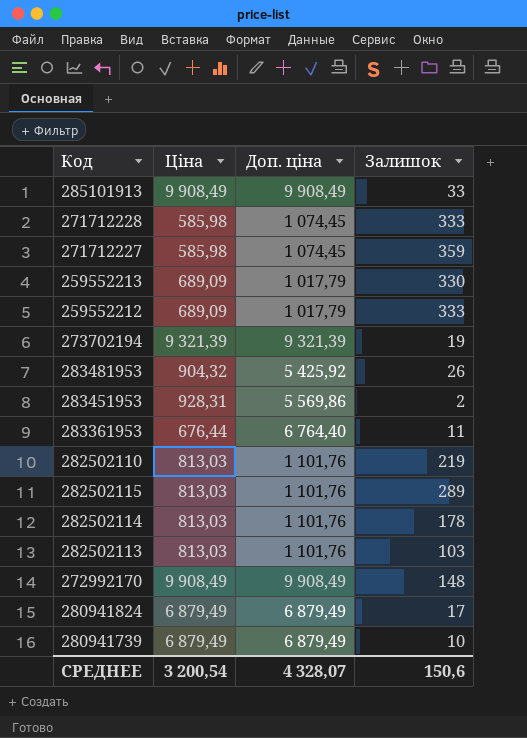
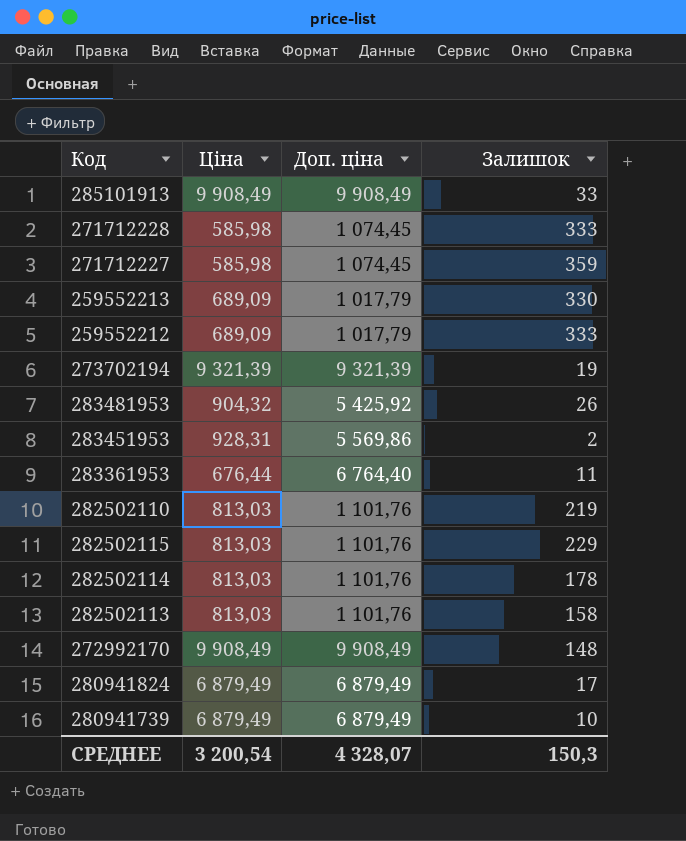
282502115 | Залишок: 289 -> 229
282502113 | Залишок: 103 -> 158
СРЕДНЕЕ | Залишок: 150,6 -> 150,3

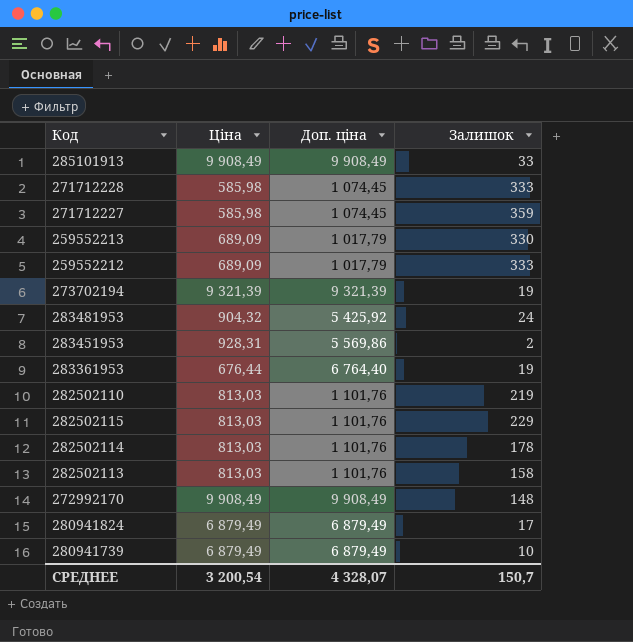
283481953 | Залишок: 26 -> 24
283361953 | Залишок: 11 -> 19
СРЕДНЕЕ | Залишок: 150,3 -> 150,7

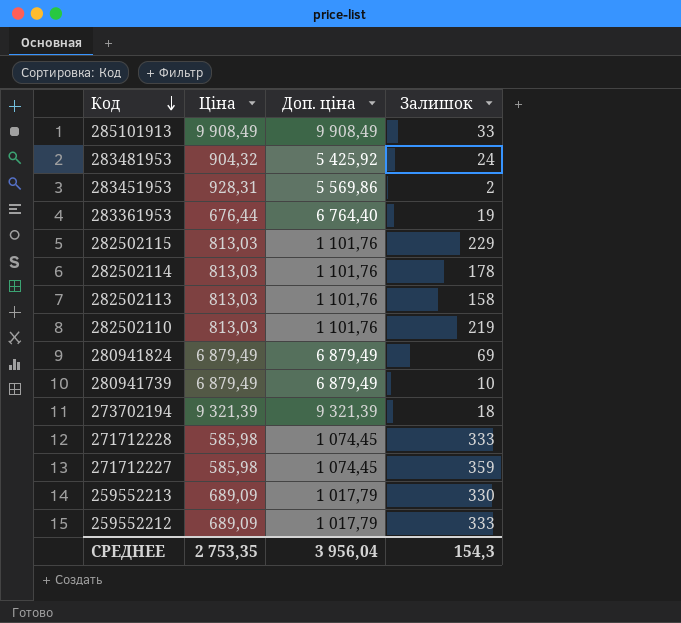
row order: none -> Код descending
row 272992170: 9 908,49 | 9 908,49 | 148 -> none
280941824 | Залишок: 17 -> 69
273702194 | Залишок: 19 -> 18
СРЕДНЕЕ | Ціна: 3 200,54 -> 2 753,35
СРЕДНЕЕ | Доп. ціна: 4 328,07 -> 3 956,04
СРЕДНЕЕ | Залишок: 150,7 -> 154,3

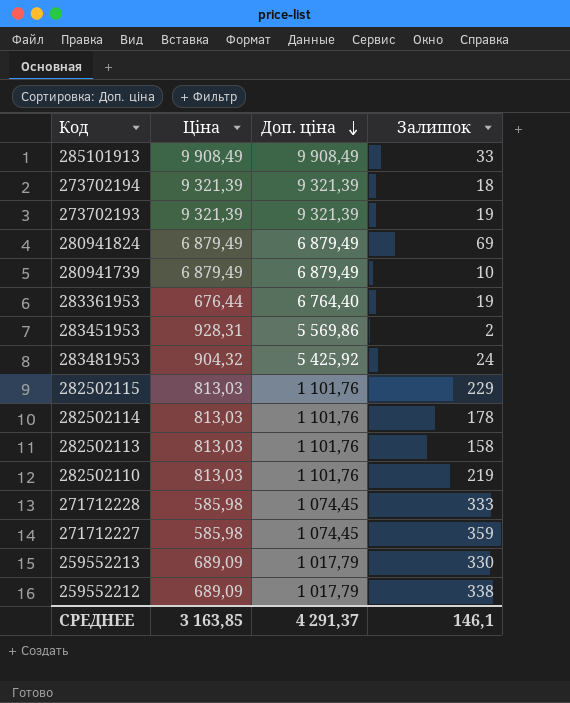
row order: Код descending -> Доп. ціна descending
row 273702193: none -> 9 321,39 | 9 321,39 | 19
259552212 | Залишок: 333 -> 338
СРЕДНЕЕ | Ціна: 2 753,35 -> 3 163,85
СРЕДНЕЕ | Доп. ціна: 3 956,04 -> 4 291,37
СРЕДНЕЕ | Залишок: 154,3 -> 146,1

